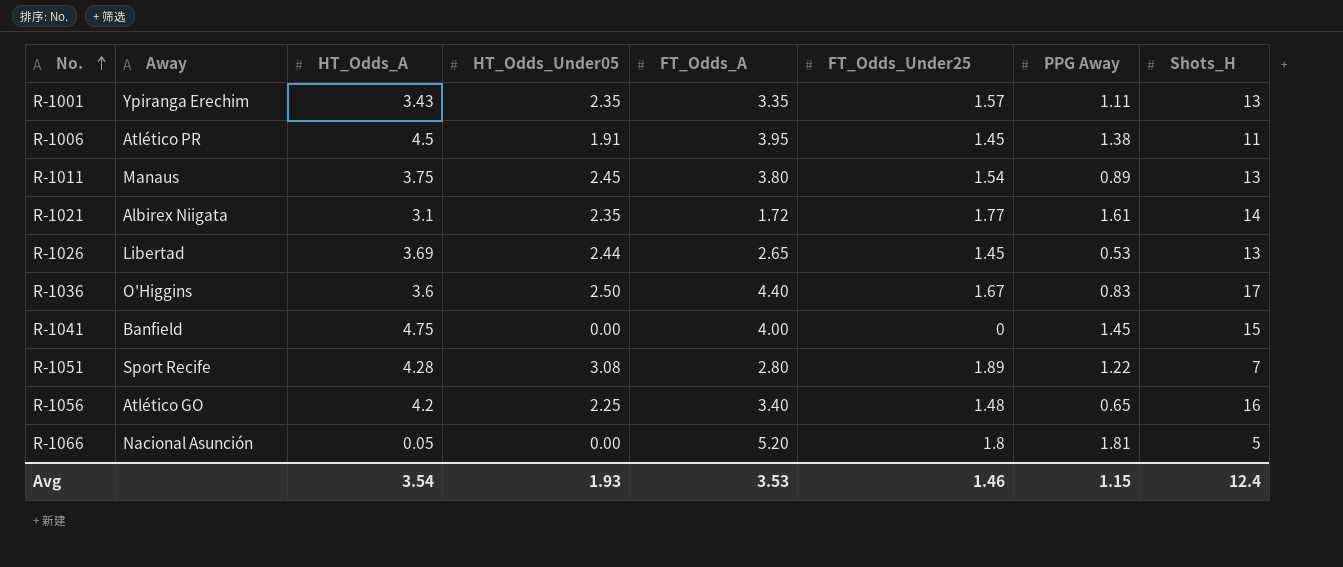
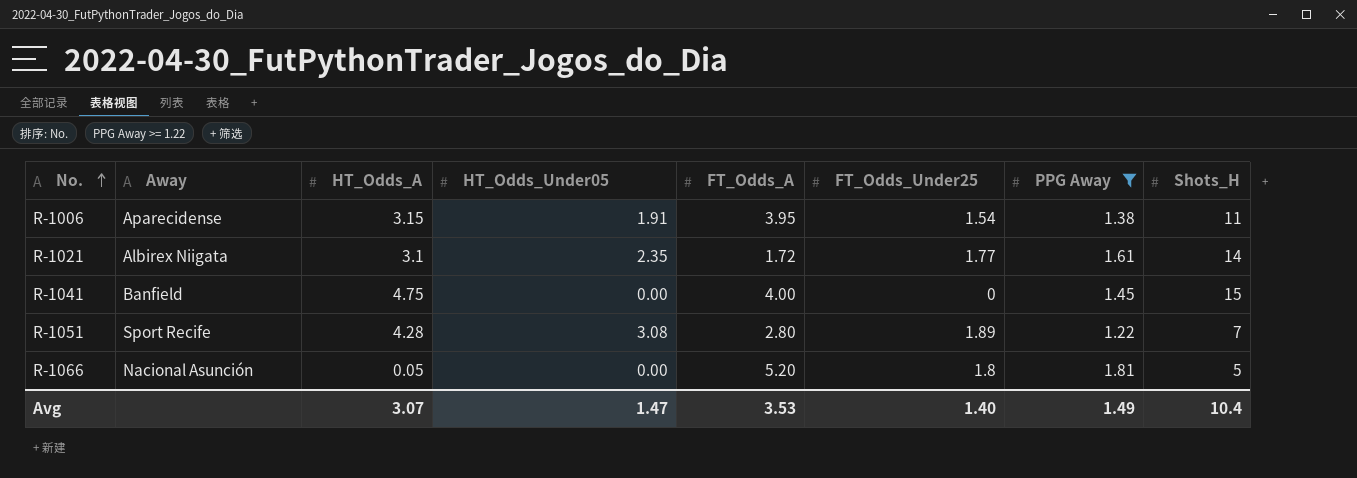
filter: none -> PPG Away >= 1.22
R-1006 | Away: Atlético PR -> Aparecidense
R-1006 | HT_Odds_A: 4.5 -> 3.15
R-1006 | FT_Odds_Under25: 1.45 -> 1.54
Avg | HT_Odds_A: 3.54 -> 3.07
Avg | HT_Odds_Under05: 1.93 -> 1.47
Avg | FT_Odds_Under25: 1.46 -> 1.40
Avg | PPG Away: 1.15 -> 1.49
Avg | Shots_H: 12.4 -> 10.4

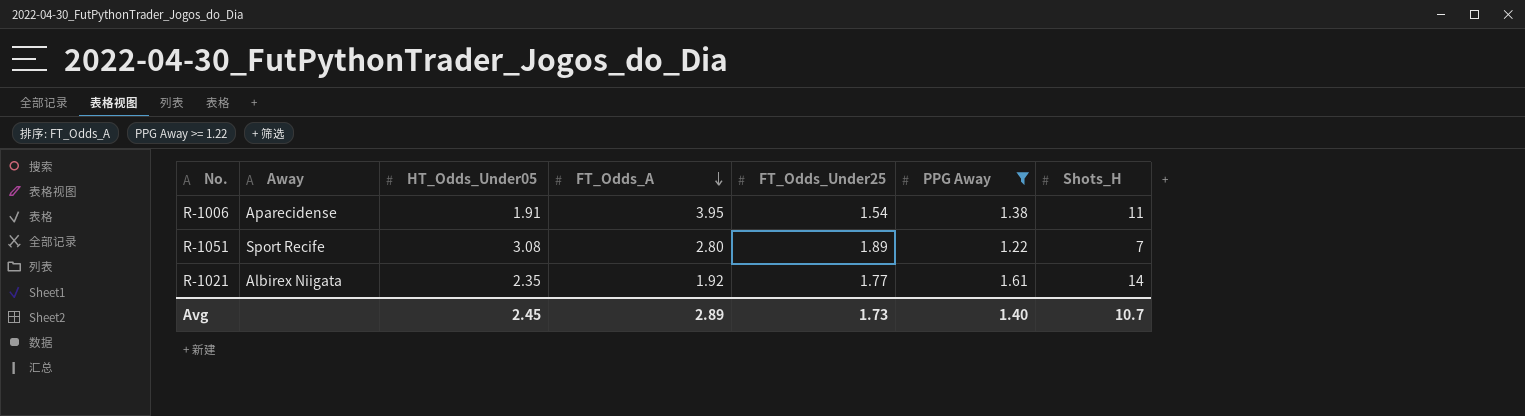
row order: No. ascending -> FT_Odds_A descending
column HT_Odds_A | position: 3 -> none
row R-1041: Banfield | 4.75 | 0.00 | 4.00 | 0 | 1.45 | 15 -> none
row R-1066: Nacional Asunción | 0.05 | 0.00 | 5.20 | 1.8 | 1.81 | 5 -> none
R-1021 | FT_Odds_A: 1.72 -> 1.92
Avg | HT_Odds_Under05: 1.47 -> 2.45
Avg | FT_Odds_A: 3.53 -> 2.89
Avg | FT_Odds_Under25: 1.40 -> 1.73
Avg | PPG Away: 1.49 -> 1.40
Avg | Shots_H: 10.4 -> 10.7

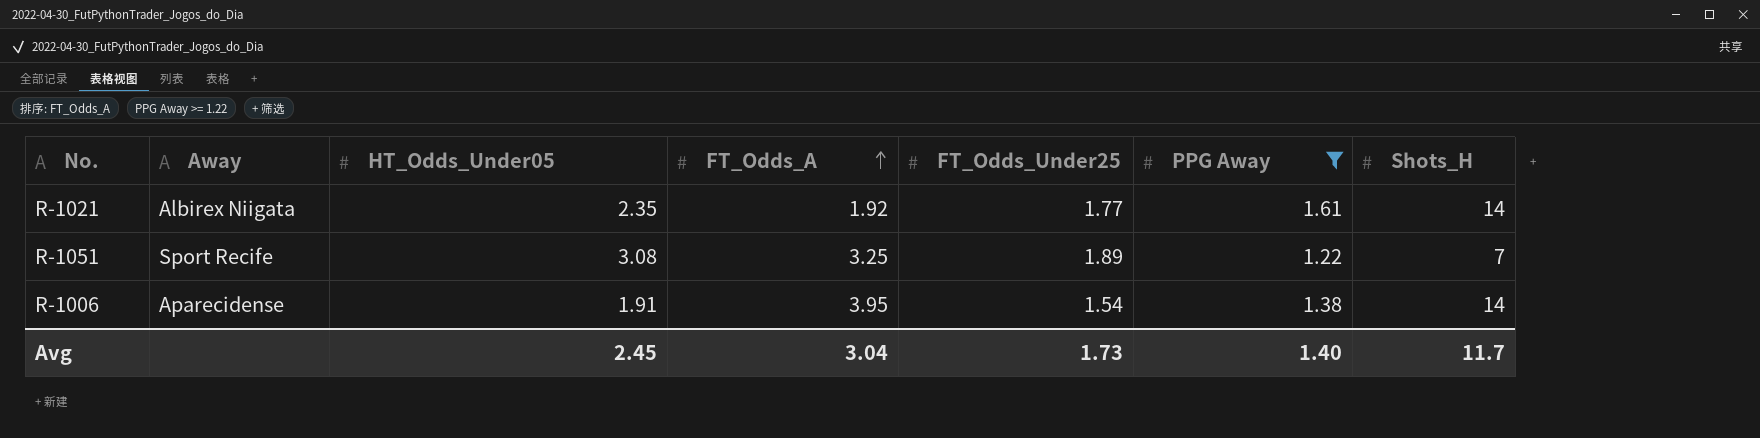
row order: FT_Odds_A descending -> FT_Odds_A ascending
R-1051 | FT_Odds_A: 2.80 -> 3.25
R-1006 | Shots_H: 11 -> 14
Avg | FT_Odds_A: 2.89 -> 3.04
Avg | Shots_H: 10.7 -> 11.7

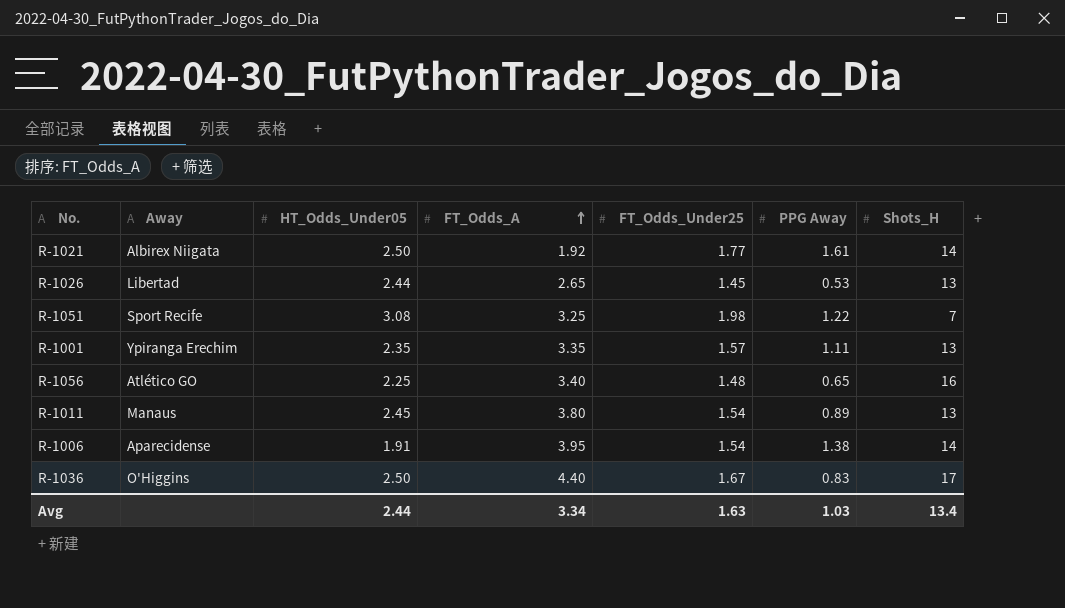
filter: PPG Away >= 1.22 -> none
R-1021 | HT_Odds_Under05: 2.35 -> 2.50
R-1051 | FT_Odds_Under25: 1.89 -> 1.98
Avg | HT_Odds_Under05: 2.45 -> 2.44
Avg | FT_Odds_A: 3.04 -> 3.34
Avg | FT_Odds_Under25: 1.73 -> 1.63
Avg | PPG Away: 1.40 -> 1.03
Avg | Shots_H: 11.7 -> 13.4

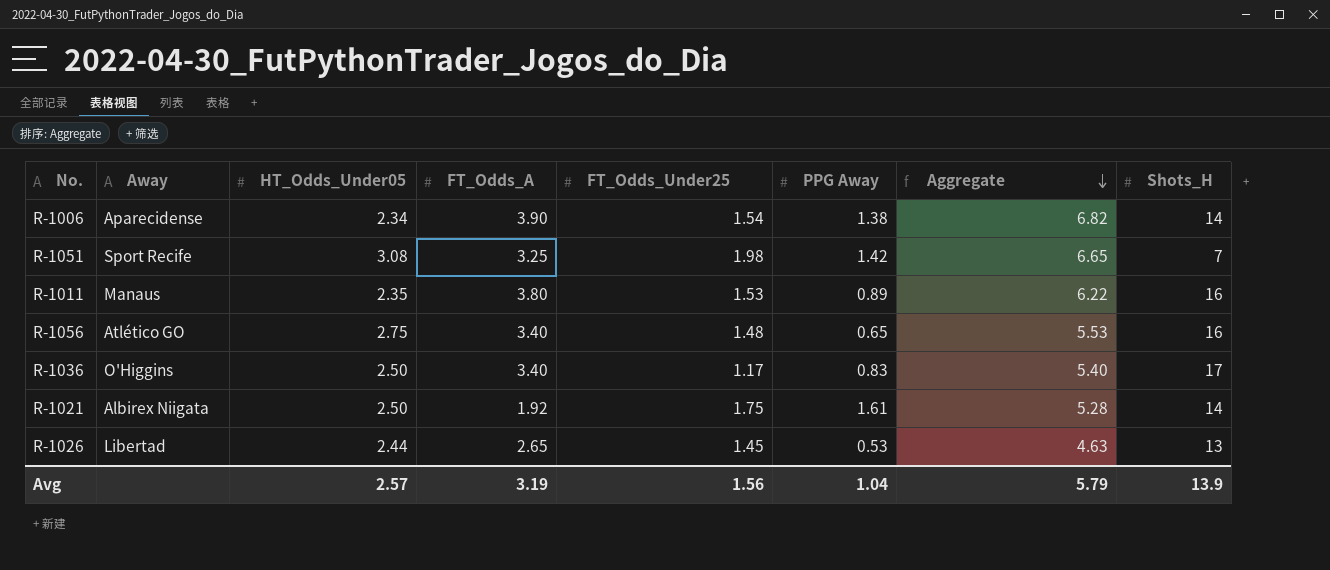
row order: FT_Odds_A ascending -> Aggregate descending
column Aggregate | formula: none -> [FT_Odds_A] + [FT_Odds_Under25] + [PPG Away]
row R-1001: Ypiranga Erechim | 2.35 | 3.35 | 1.57 | 1.11 | 13 -> none
R-1006 | HT_Odds_Under05: 1.91 -> 2.34
R-1006 | FT_Odds_A: 3.95 -> 3.90
R-1051 | PPG Away: 1.22 -> 1.42
R-1011 | HT_Odds_Under05: 2.45 -> 2.35
R-1011 | FT_Odds_Under25: 1.54 -> 1.53
R-1011 | Shots_H: 13 -> 16
R-1056 | HT_Odds_Under05: 2.25 -> 2.75
R-1036 | FT_Odds_A: 4.40 -> 3.40
R-1036 | FT_Odds_Under25: 1.67 -> 1.17
R-1021 | FT_Odds_Under25: 1.77 -> 1.75
Avg | HT_Odds_Under05: 2.44 -> 2.57
Avg | FT_Odds_A: 3.34 -> 3.19
Avg | FT_Odds_Under25: 1.63 -> 1.56
Avg | PPG Away: 1.03 -> 1.04
Avg | Shots_H: 13.4 -> 13.9

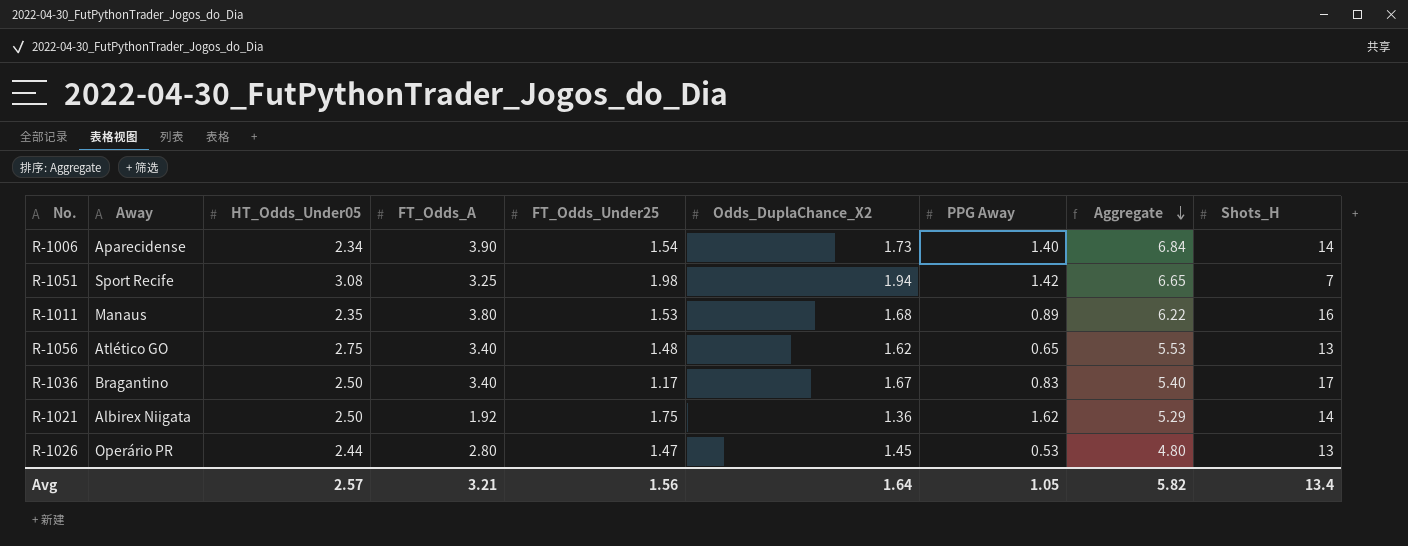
column Odds_DuplaChance_X2 | position: none -> 6
R-1006 | PPG Away: 1.38 -> 1.40
R-1006 | Aggregate: 6.82 -> 6.84
R-1056 | Shots_H: 16 -> 13
R-1036 | Away: O'Higgins -> Bragantino
R-1021 | PPG Away: 1.61 -> 1.62
R-1021 | Aggregate: 5.28 -> 5.29
R-1026 | Away: Libertad -> Operário PR
R-1026 | FT_Odds_A: 2.65 -> 2.80
R-1026 | FT_Odds_Under25: 1.45 -> 1.47
R-1026 | Aggregate: 4.63 -> 4.80
Avg | FT_Odds_A: 3.19 -> 3.21
Avg | PPG Away: 1.04 -> 1.05
Avg | Aggregate: 5.79 -> 5.82
Avg | Shots_H: 13.9 -> 13.4

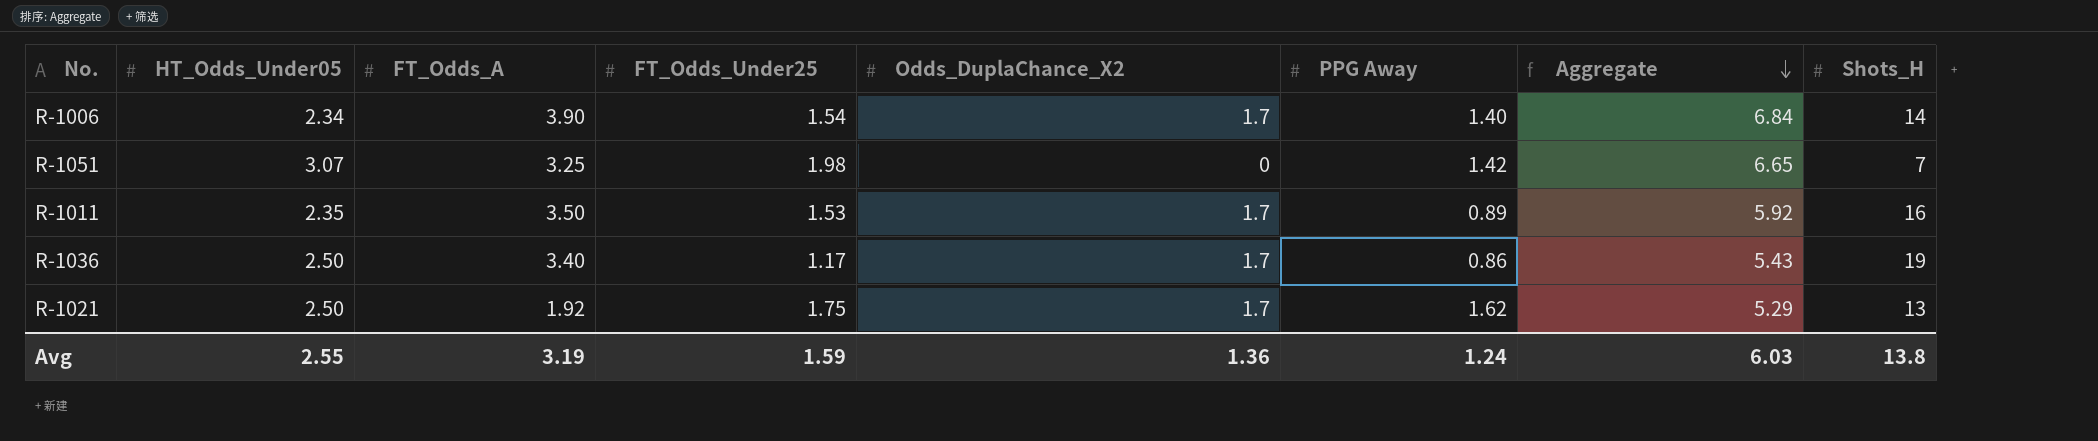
column Away | position: 2 -> none
row R-1056: Atlético GO | 2.75 | 3.40 | 1.48 | 1.62 | 0.65 | 5.53 | 13 -> none
row R-1026: Operário PR | 2.44 | 2.80 | 1.47 | 1.45 | 0.53 | 4.80 | 13 -> none
R-1006 | Odds_DuplaChance_X2: 1.73 -> 1.7
R-1051 | HT_Odds_Under05: 3.08 -> 3.07
R-1051 | Odds_DuplaChance_X2: 1.94 -> 0
R-1011 | FT_Odds_A: 3.80 -> 3.50
R-1011 | Odds_DuplaChance_X2: 1.68 -> 1.7
R-1011 | Aggregate: 6.22 -> 5.92
R-1036 | Odds_DuplaChance_X2: 1.67 -> 1.7
R-1036 | PPG Away: 0.83 -> 0.86
R-1036 | Aggregate: 5.40 -> 5.43
R-1036 | Shots_H: 17 -> 19
R-1021 | Odds_DuplaChance_X2: 1.36 -> 1.7
R-1021 | Shots_H: 14 -> 13
Avg | HT_Odds_Under05: 2.57 -> 2.55
Avg | FT_Odds_A: 3.21 -> 3.19
Avg | FT_Odds_Under25: 1.56 -> 1.59
Avg | Odds_DuplaChance_X2: 1.64 -> 1.36
Avg | PPG Away: 1.05 -> 1.24
Avg | Aggregate: 5.82 -> 6.03
Avg | Shots_H: 13.4 -> 13.8

